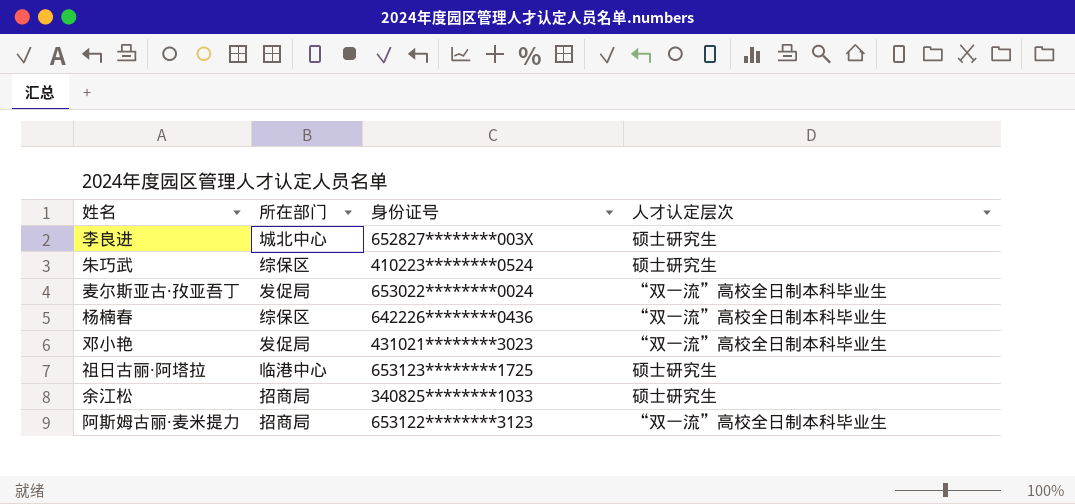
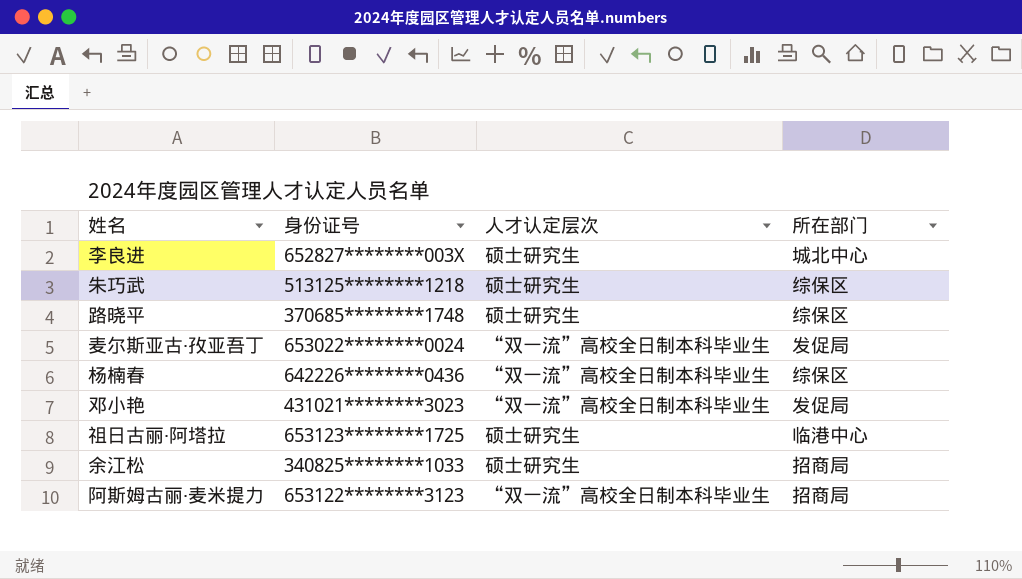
column 所在部门 | position: 2 -> 4
朱巧武 | 身份证号: 410223********0524 -> 513125********1218
row 路晓平: none -> 370685********1748 | 硕士研究生 | 综保区

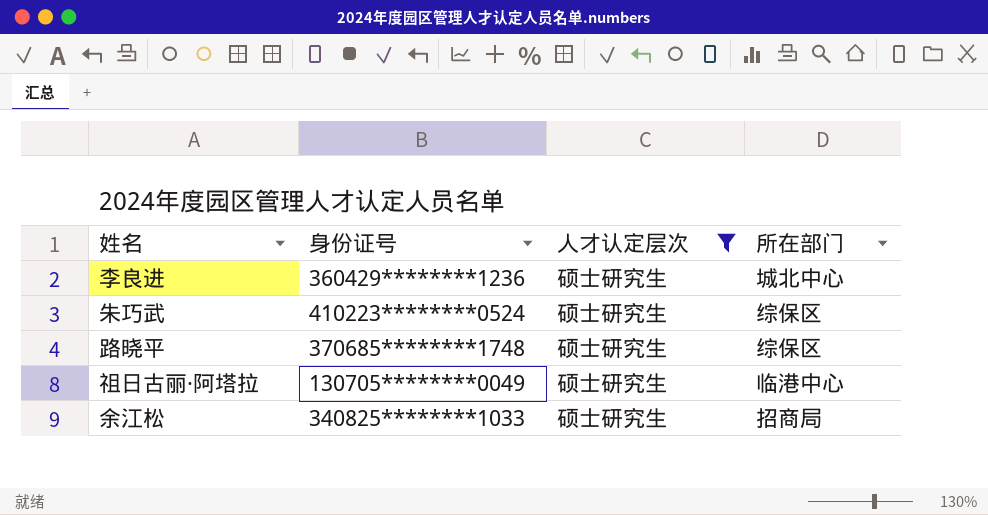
filter: none -> 人才认定层次 = 硕士研究生
李良进 | 身份证号: 652827********003X -> 360429********1236
朱巧武 | 身份证号: 513125********1218 -> 410223********0524
祖日古丽·阿塔拉 | 身份证号: 653123********1725 -> 130705********0049

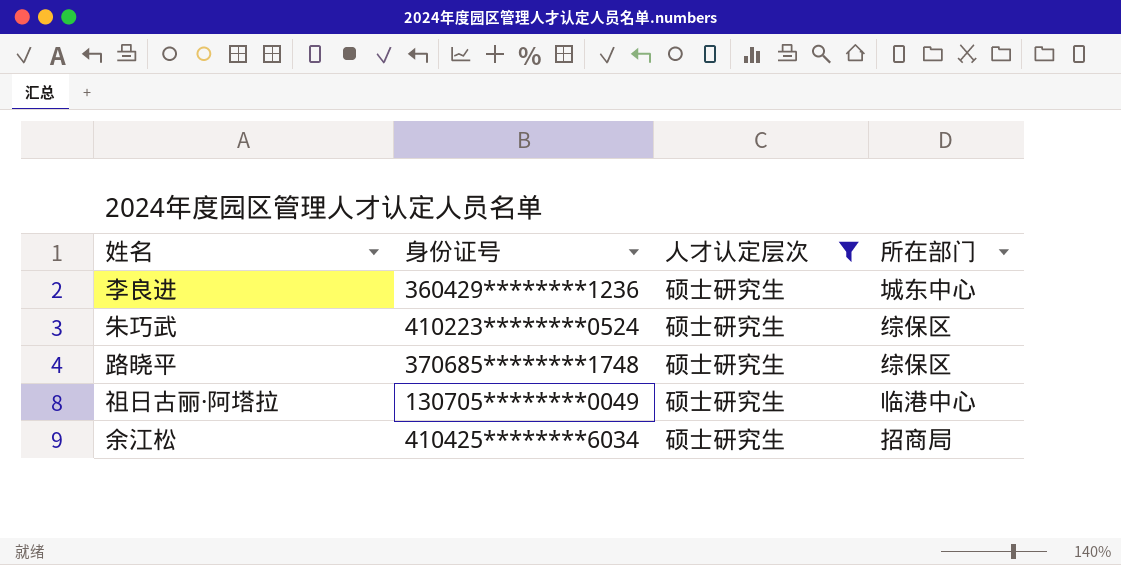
李良进 | 所在部门: 城北中心 -> 城东中心
余江松 | 身份证号: 340825********1033 -> 410425********6034

